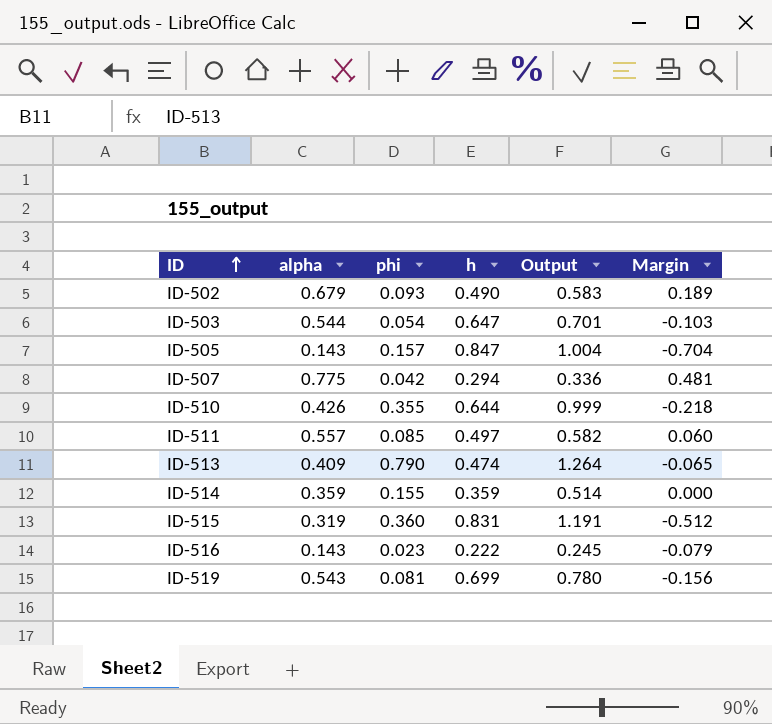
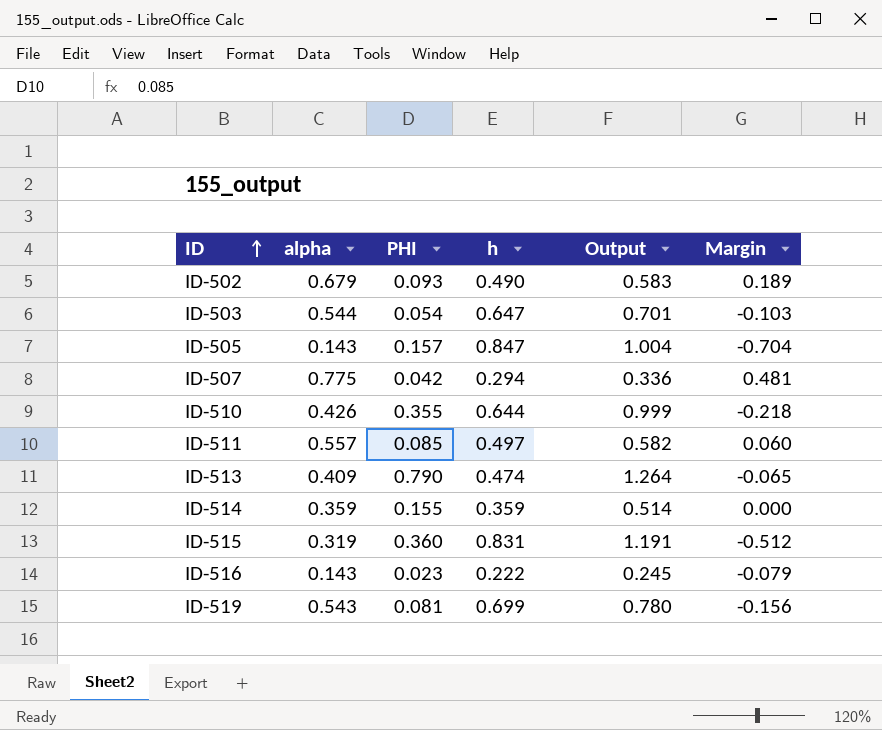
column name: phi -> PHI

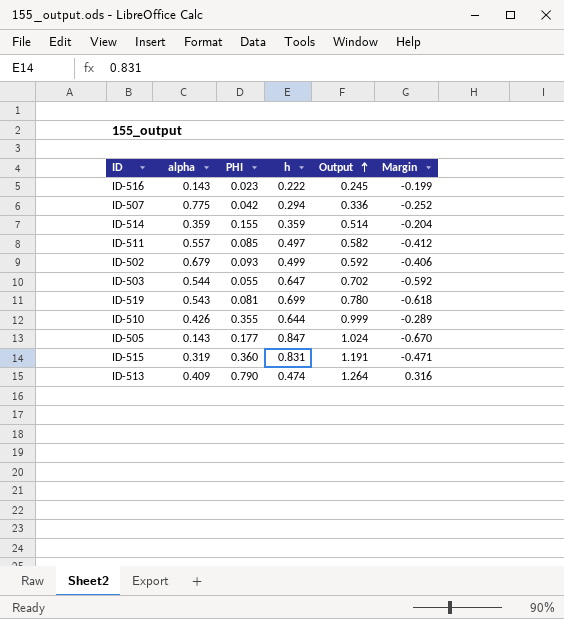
row order: ID ascending -> Output ascending
column Margin | formula: [alpha] - [h] -> [PHI] - [h]
ID-502 | h: 0.490 -> 0.499
ID-502 | Output: 0.583 -> 0.592
ID-503 | PHI: 0.054 -> 0.055
ID-503 | Output: 0.701 -> 0.702
ID-505 | PHI: 0.157 -> 0.177
ID-505 | Output: 1.004 -> 1.024

